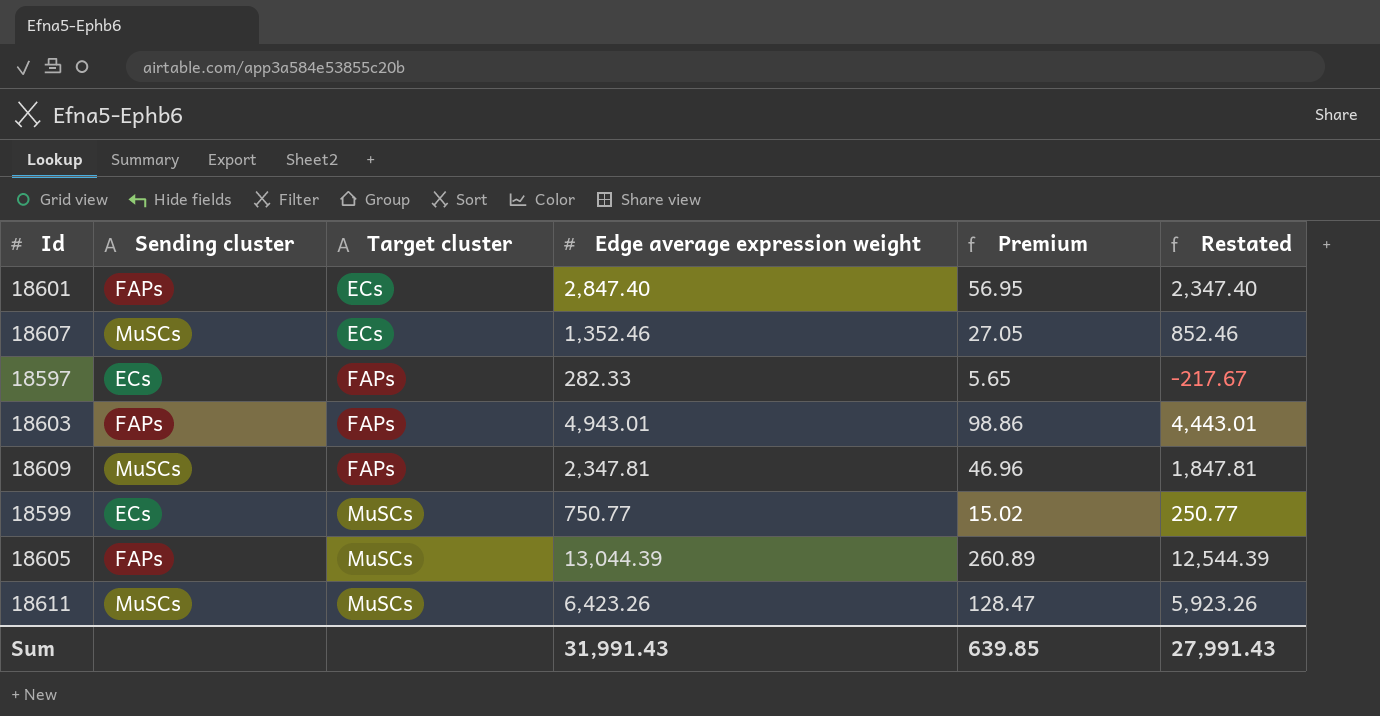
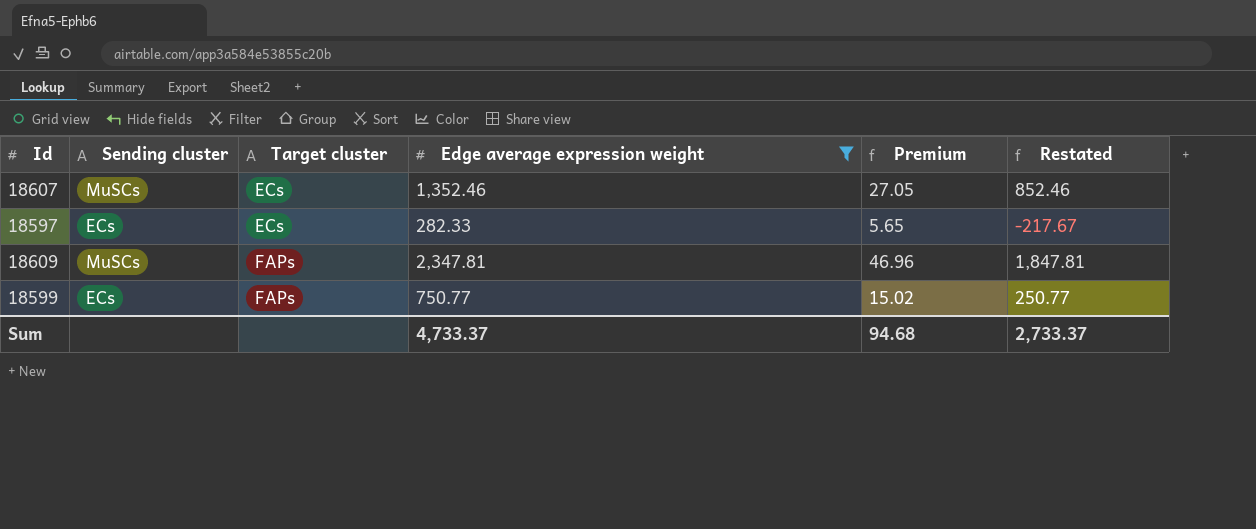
filter: none -> Edge average expression weight <= 2,347.81
18597 | Target cluster: FAPs -> ECs
18599 | Target cluster: MuSCs -> FAPs
Sum | Edge average expression weight: 31,991.43 -> 4,733.37
Sum | Premium: 639.85 -> 94.68
Sum | Restated: 27,991.43 -> 2,733.37

